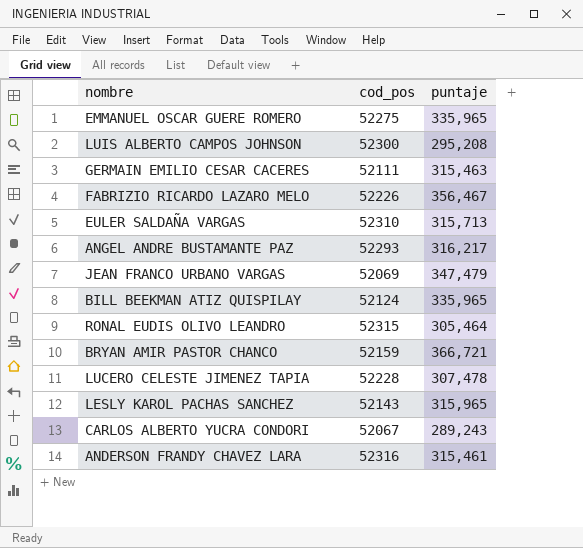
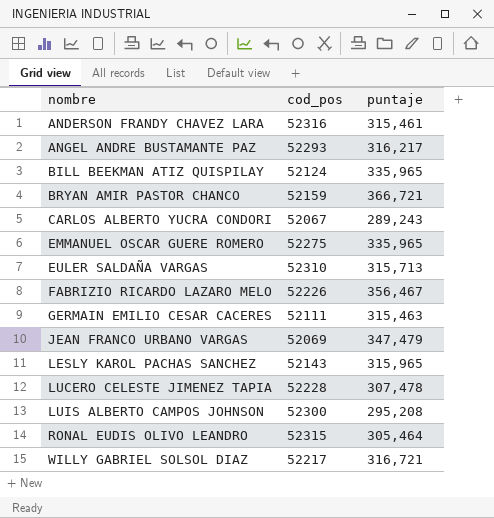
row order: none -> nombre ascending
row WILLY GABRIEL SOLSOL DIAZ: none -> 52217 | 316,721

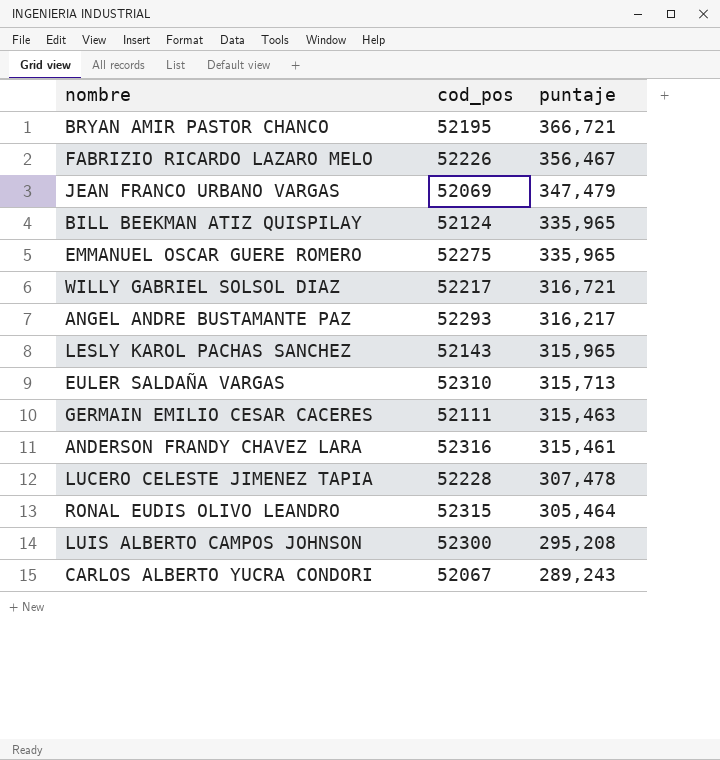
row order: nombre ascending -> puntaje descending
BRYAN AMIR PASTOR CHANCO | cod_pos: 52159 -> 52195

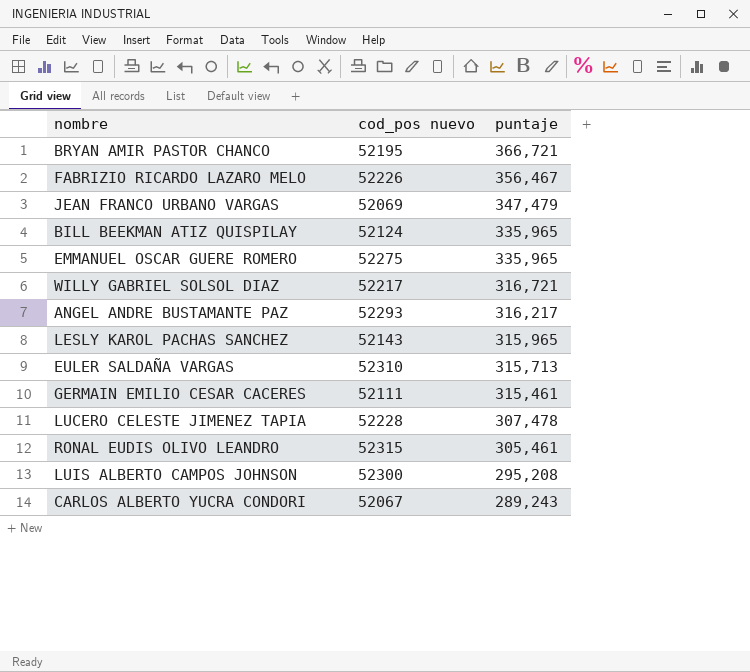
column name: cod_pos -> cod_pos nuevo
row ANDERSON FRANDY CHAVEZ LARA: 52316 | 315,461 -> none
GERMAIN EMILIO CESAR CACERES | puntaje: 315,463 -> 315,461
RONAL EUDIS OLIVO LEANDRO | puntaje: 305,464 -> 305,461

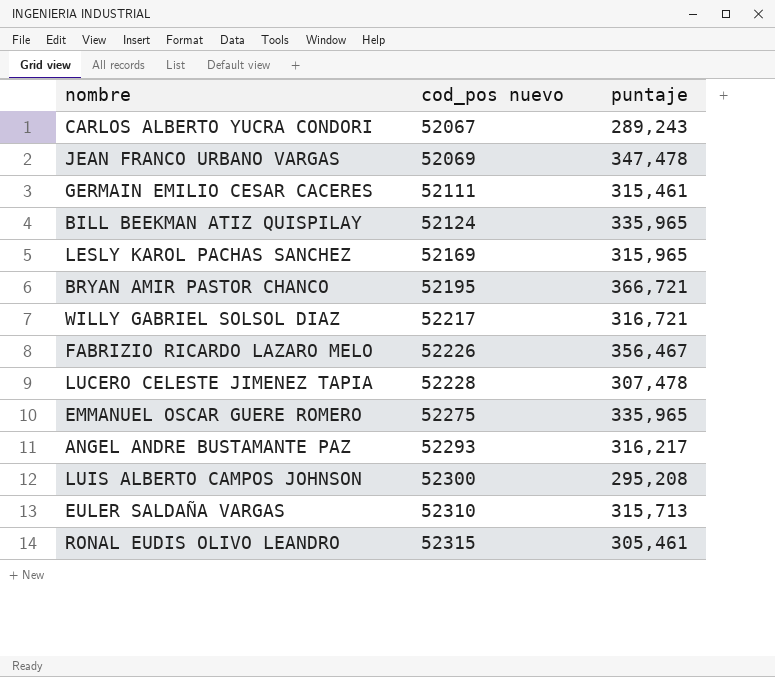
row order: puntaje descending -> cod_pos nuevo ascending
JEAN FRANCO URBANO VARGAS | puntaje: 347,479 -> 347,478
LESLY KAROL PACHAS SANCHEZ | cod_pos nuevo: 52143 -> 52169

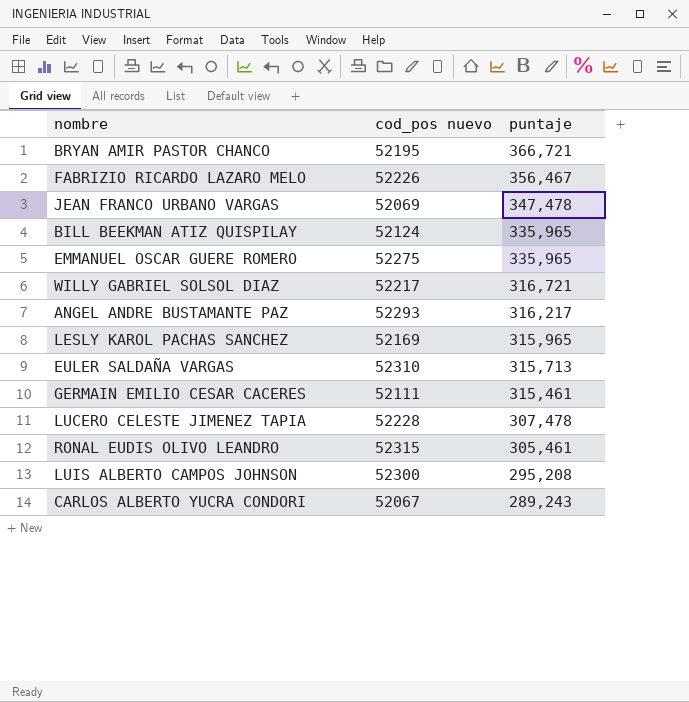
row order: cod_pos nuevo ascending -> puntaje descending

